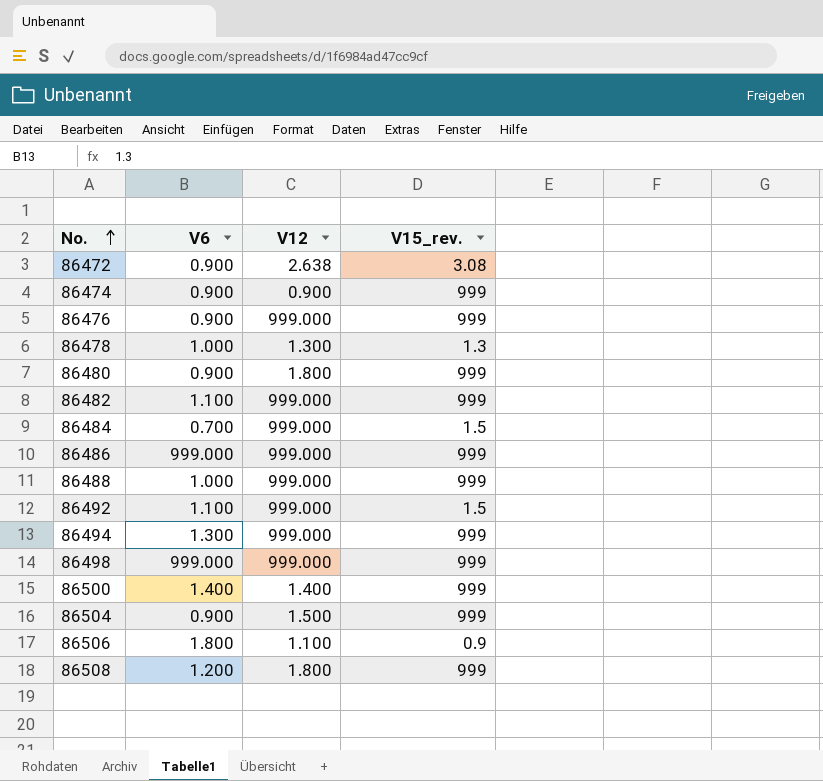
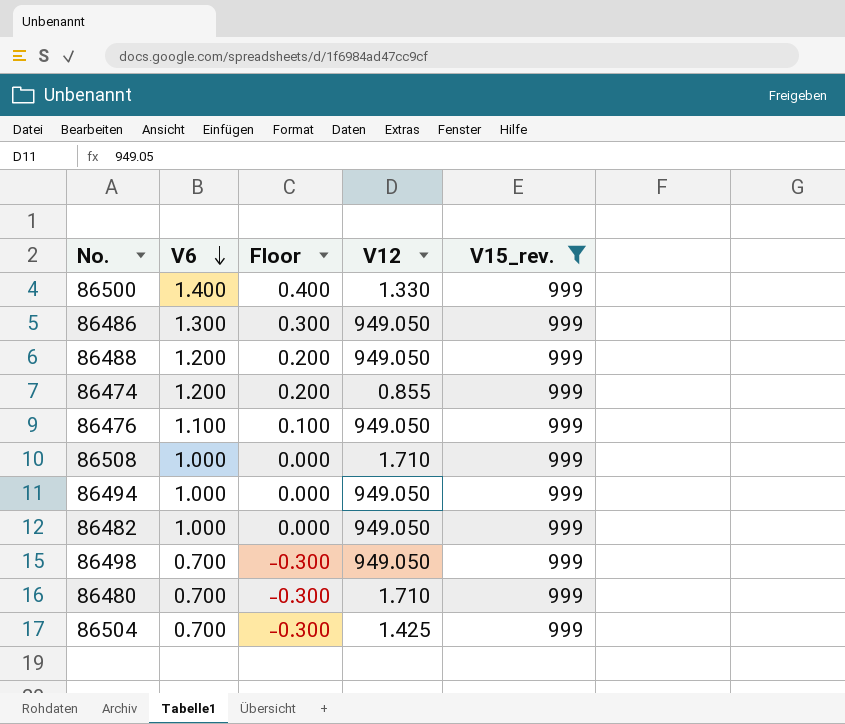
filter: none -> V15_rev. = 999
row order: No. ascending -> V6 descending
column Floor | formula: none -> [V6] - 1
86500 | V12: 1.400 -> 1.330
86486 | V6: 999.000 -> 1.300
86486 | V12: 999.000 -> 949.050
86488 | V6: 1.000 -> 1.200
86488 | V12: 999.000 -> 949.050
86474 | V6: 0.900 -> 1.200
86474 | V12: 0.900 -> 0.855
86476 | V6: 0.900 -> 1.100
86476 | V12: 999.000 -> 949.050
86508 | V6: 1.200 -> 1.000
86508 | V12: 1.800 -> 1.710
86494 | V6: 1.300 -> 1.000
86494 | V12: 999.000 -> 949.050
86482 | V6: 1.100 -> 1.000
86482 | V12: 999.000 -> 949.050
86498 | V6: 999.000 -> 0.700
86498 | V12: 999.000 -> 949.050
86480 | V6: 0.900 -> 0.700
86480 | V12: 1.800 -> 1.710
86504 | V6: 0.900 -> 0.700
86504 | V12: 1.500 -> 1.425

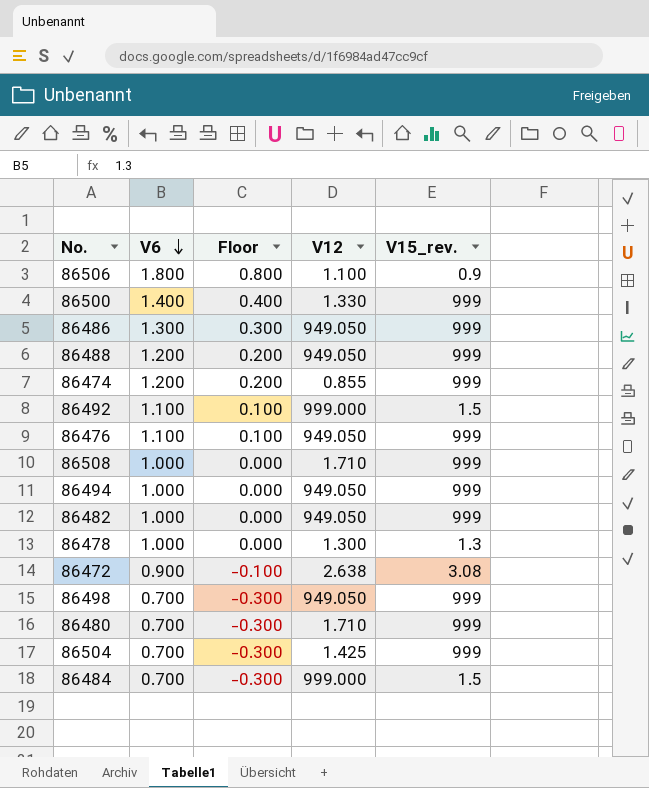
filter: V15_rev. = 999 -> none

